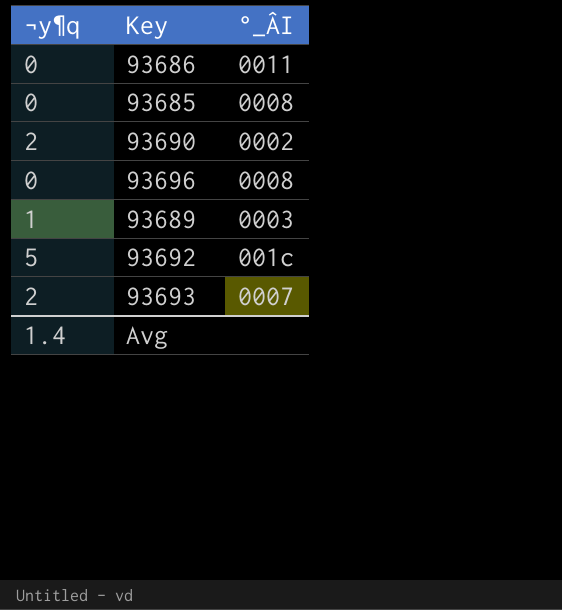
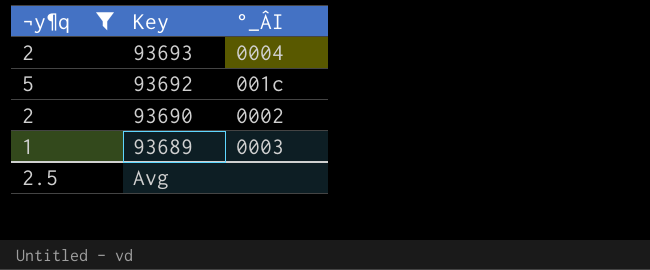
filter: none -> ¬y¶q != 0
row order: none -> Key descending
93693 | °_ÂI: 0007 -> 0004
Avg | ¬y¶q: 1.4 -> 2.5

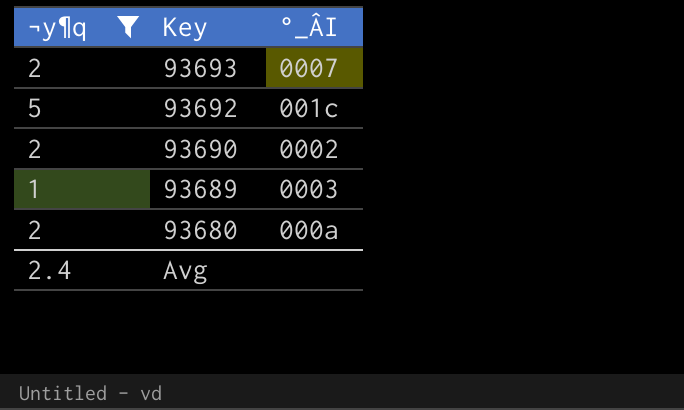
93693 | °_ÂI: 0004 -> 0007
row 93680: none -> 2 | 000a
Avg | ¬y¶q: 2.5 -> 2.4

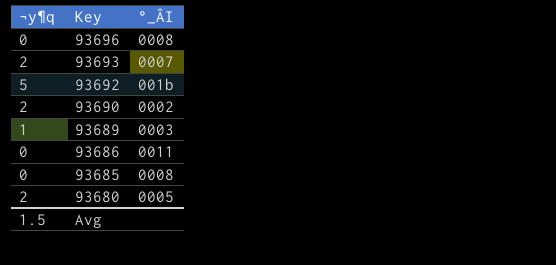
filter: ¬y¶q != 0 -> none
93692 | °_ÂI: 001c -> 001b
93680 | °_ÂI: 000a -> 0005
Avg | ¬y¶q: 2.4 -> 1.5

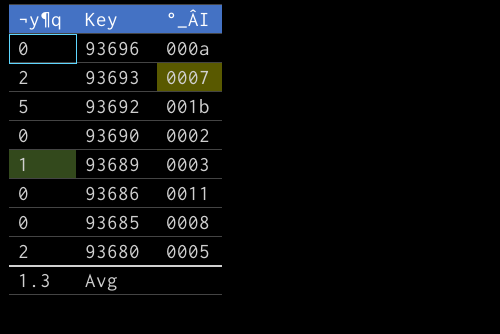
93696 | °_ÂI: 0008 -> 000a
93690 | ¬y¶q: 2 -> 0
Avg | ¬y¶q: 1.5 -> 1.3

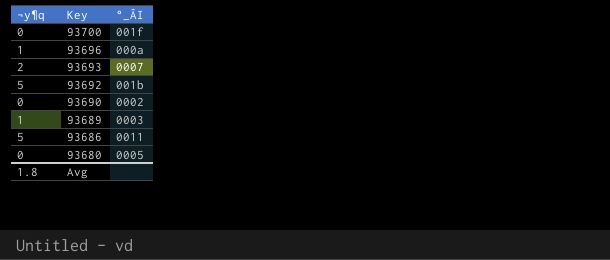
row 93685: 0 | 0008 -> none
row 93700: none -> 0 | 001f
93696 | ¬y¶q: 0 -> 1
93686 | ¬y¶q: 0 -> 5
93680 | ¬y¶q: 2 -> 0
Avg | ¬y¶q: 1.3 -> 1.8

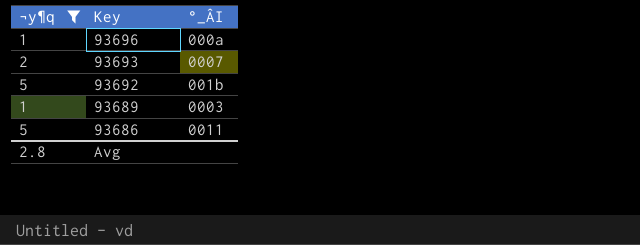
filter: none -> ¬y¶q != 0
Avg | ¬y¶q: 1.8 -> 2.8

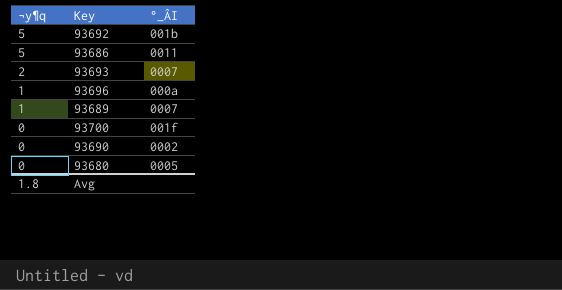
filter: ¬y¶q != 0 -> none
row order: Key descending -> ¬y¶q descending
93689 | °_ÂI: 0003 -> 0007
Avg | ¬y¶q: 2.8 -> 1.8

